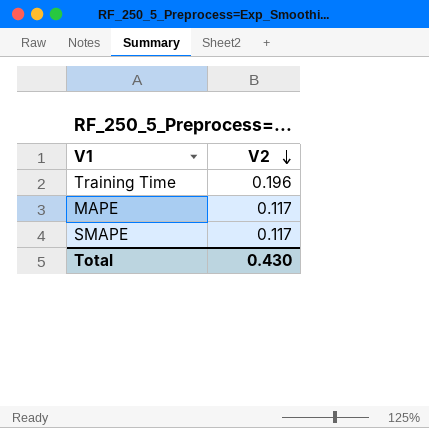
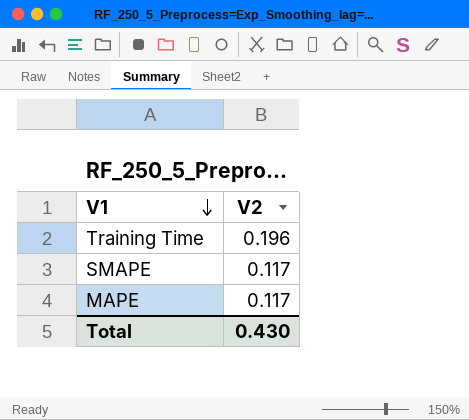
row order: V2 descending -> V1 descending

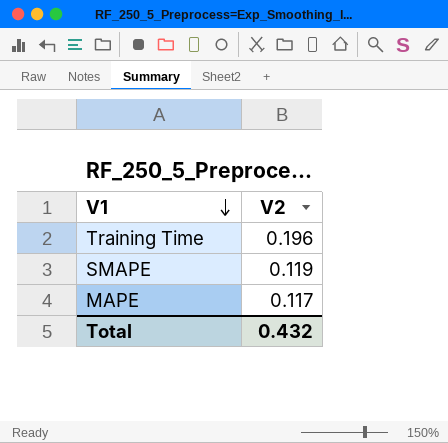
SMAPE | V2: 0.117 -> 0.119
Total | V2: 0.430 -> 0.432

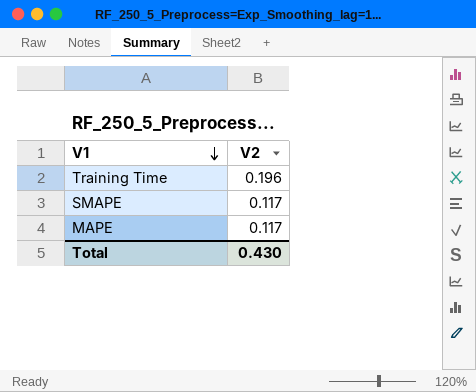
SMAPE | V2: 0.119 -> 0.117
Total | V2: 0.432 -> 0.430

